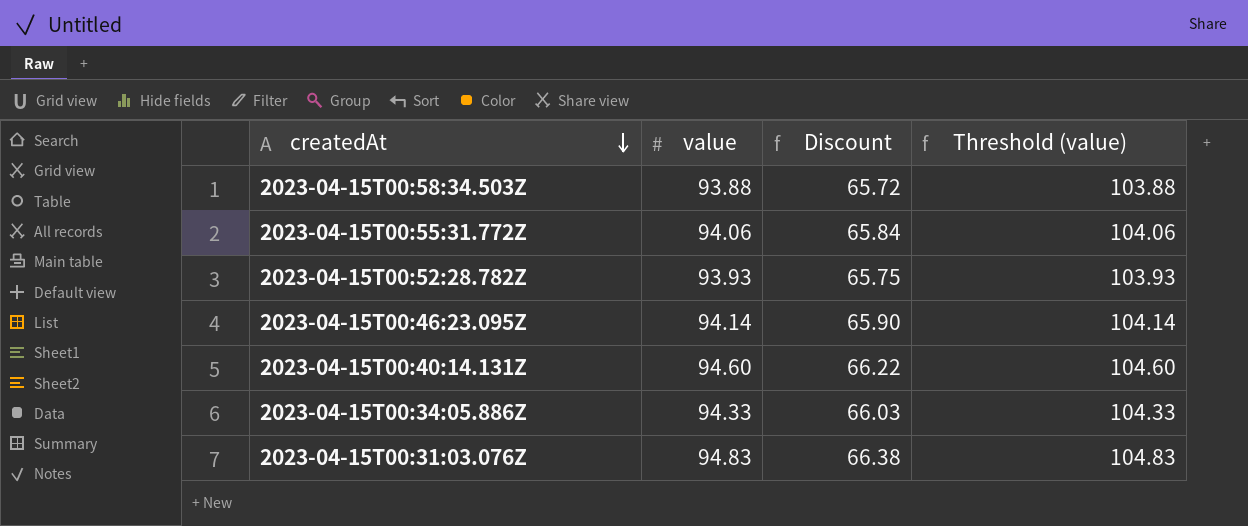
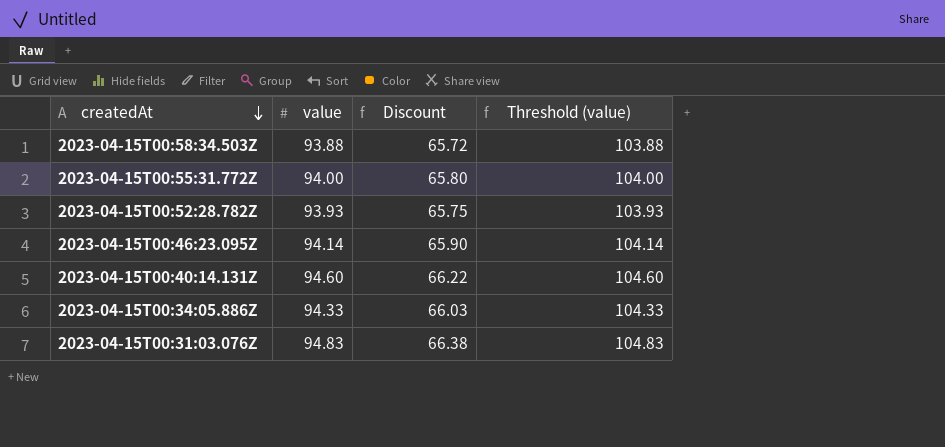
2023-04-15T00:55:31.772Z | value: 94.06 -> 94.00
2023-04-15T00:55:31.772Z | Discount: 65.84 -> 65.80
2023-04-15T00:55:31.772Z | Threshold (value): 104.06 -> 104.00

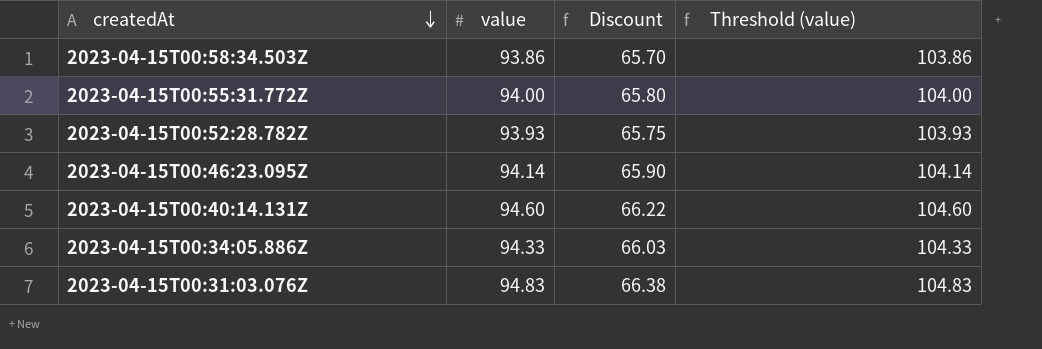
2023-04-15T00:58:34.503Z | value: 93.88 -> 93.86
2023-04-15T00:58:34.503Z | Discount: 65.72 -> 65.70
2023-04-15T00:58:34.503Z | Threshold (value): 103.88 -> 103.86

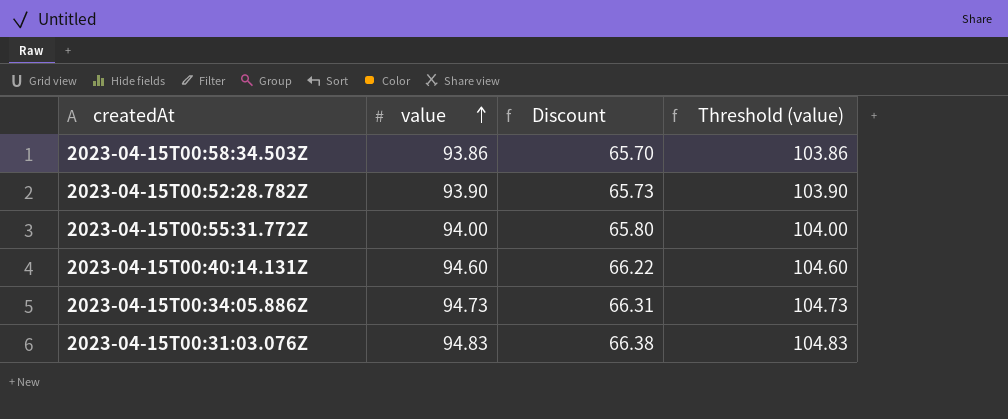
row order: createdAt descending -> value ascending
row 2023-04-15T00:46:23.095Z: 94.14 | 65.90 | 104.14 -> none
2023-04-15T00:52:28.782Z | value: 93.93 -> 93.90
2023-04-15T00:52:28.782Z | Discount: 65.75 -> 65.73
2023-04-15T00:52:28.782Z | Threshold (value): 103.93 -> 103.90
2023-04-15T00:34:05.886Z | value: 94.33 -> 94.73
2023-04-15T00:34:05.886Z | Discount: 66.03 -> 66.31
2023-04-15T00:34:05.886Z | Threshold (value): 104.33 -> 104.73

